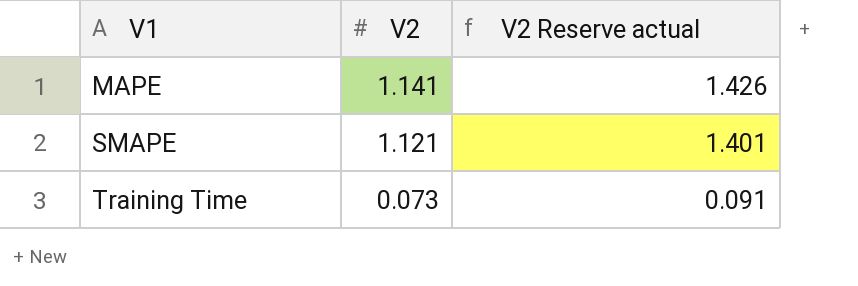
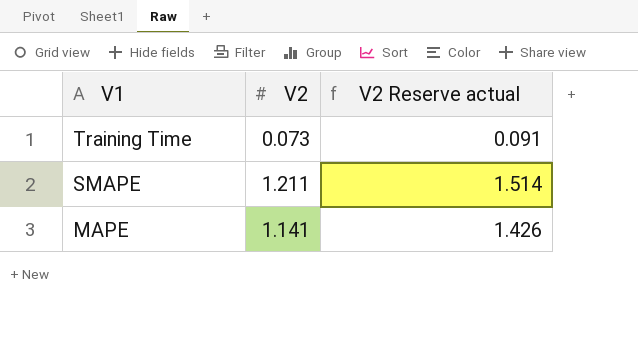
row order: V1 ascending -> V1 descending
SMAPE | V2: 1.121 -> 1.211
SMAPE | V2 Reserve actual: 1.401 -> 1.514

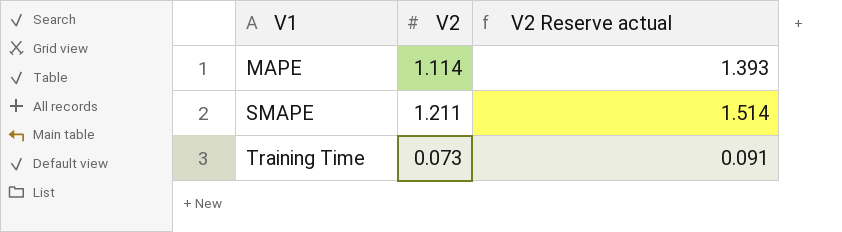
row order: V1 descending -> V1 ascending
MAPE | V2: 1.141 -> 1.114
MAPE | V2 Reserve actual: 1.426 -> 1.393

